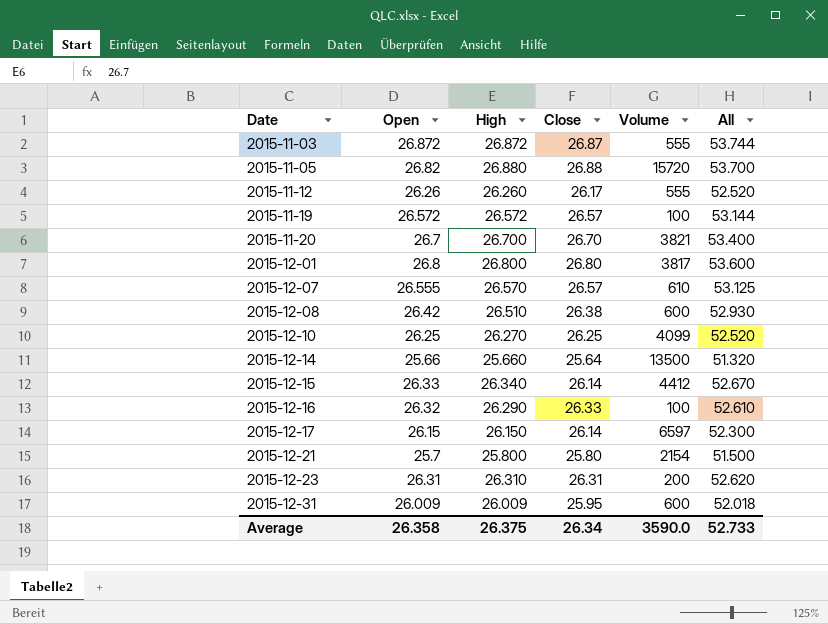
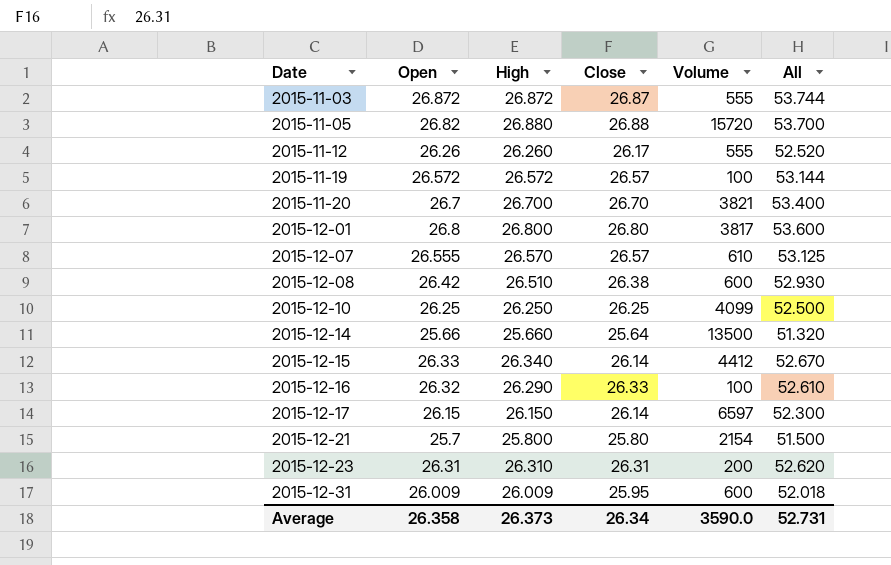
2015-12-10 | High: 26.270 -> 26.250
2015-12-10 | All: 52.520 -> 52.500
Average | High: 26.375 -> 26.373
Average | All: 52.733 -> 52.731

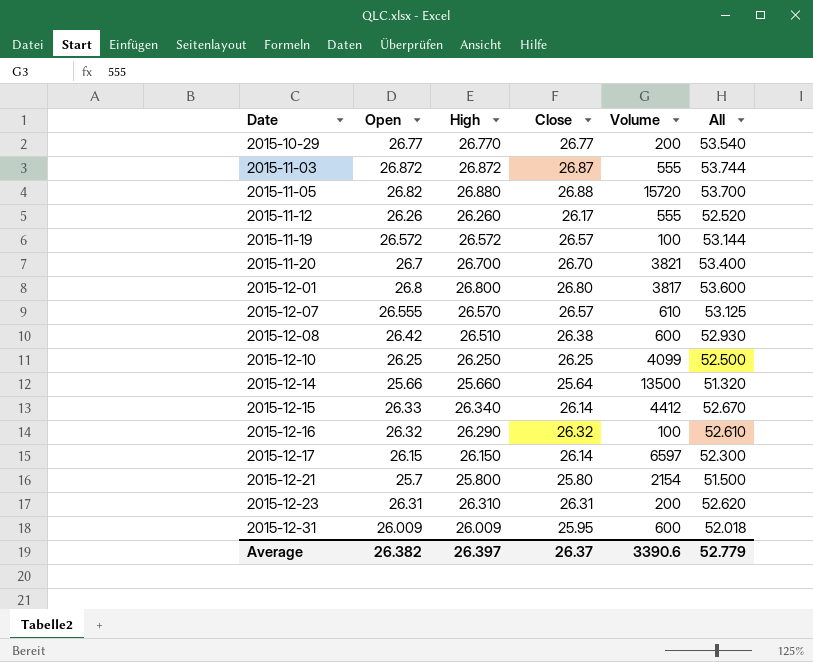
row 2015-10-29: none -> 26.77 | 26.770 | 26.77 | 200 | 53.540
2015-12-16 | Close: 26.33 -> 26.32
Average | Open: 26.358 -> 26.382
Average | High: 26.373 -> 26.397
Average | Close: 26.34 -> 26.37
Average | Volume: 3590.0 -> 3390.6
Average | All: 52.731 -> 52.779

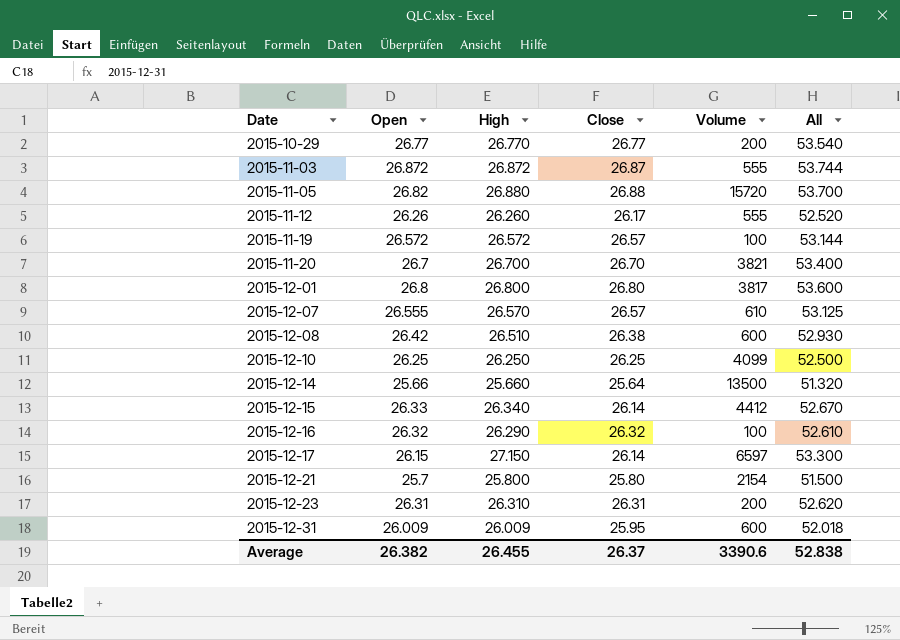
2015-12-17 | High: 26.150 -> 27.150
2015-12-17 | All: 52.300 -> 53.300
Average | High: 26.397 -> 26.455
Average | All: 52.779 -> 52.838

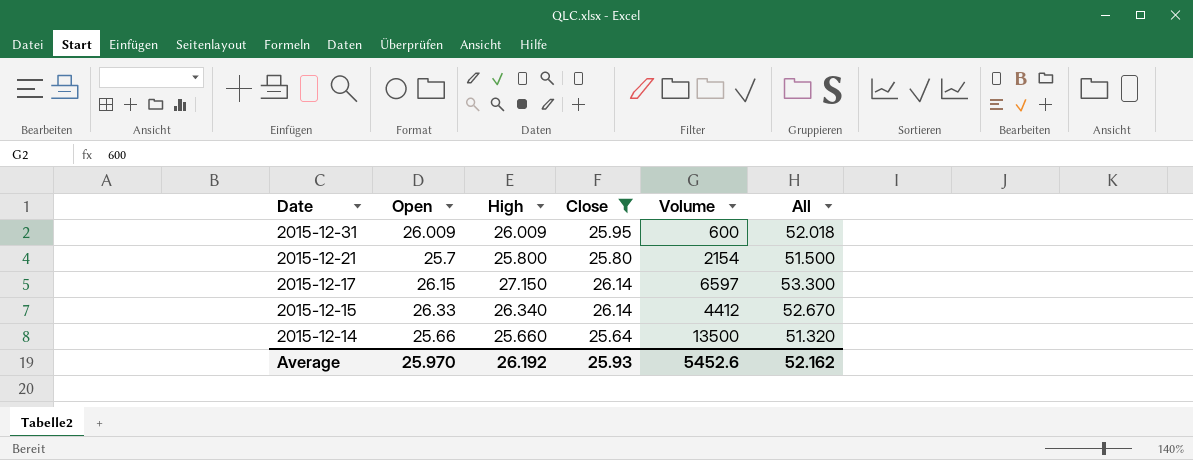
filter: none -> Close <= 26.14
row order: Date ascending -> Date descending
Average | Open: 26.382 -> 25.970
Average | High: 26.455 -> 26.192
Average | Close: 26.37 -> 25.93
Average | Volume: 3390.6 -> 5452.6
Average | All: 52.838 -> 52.162

